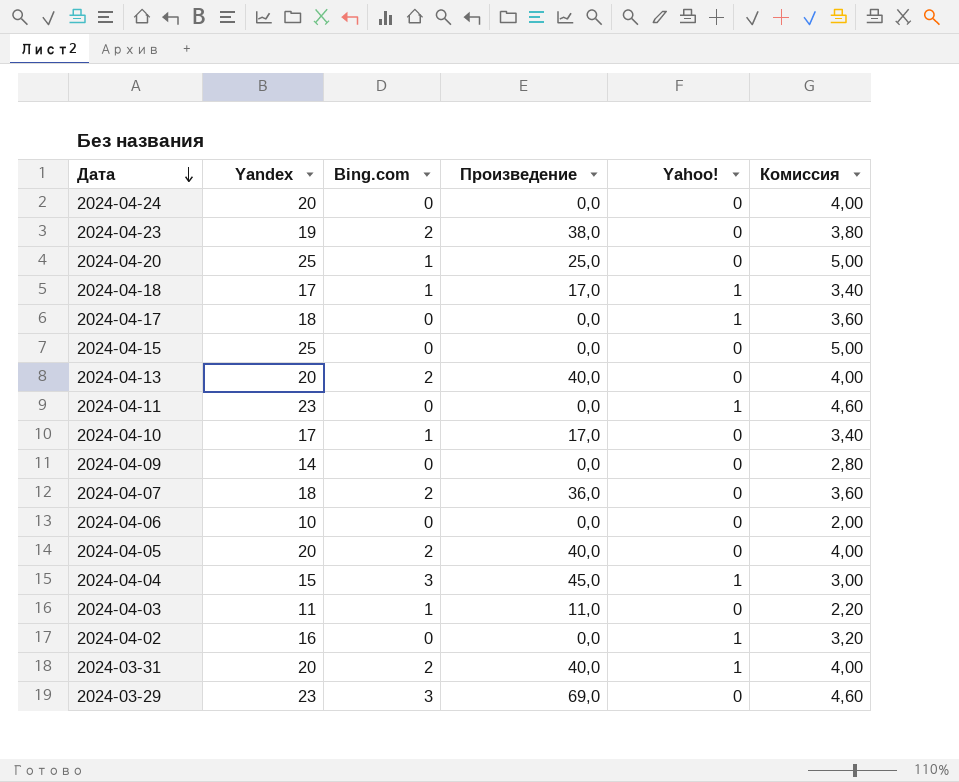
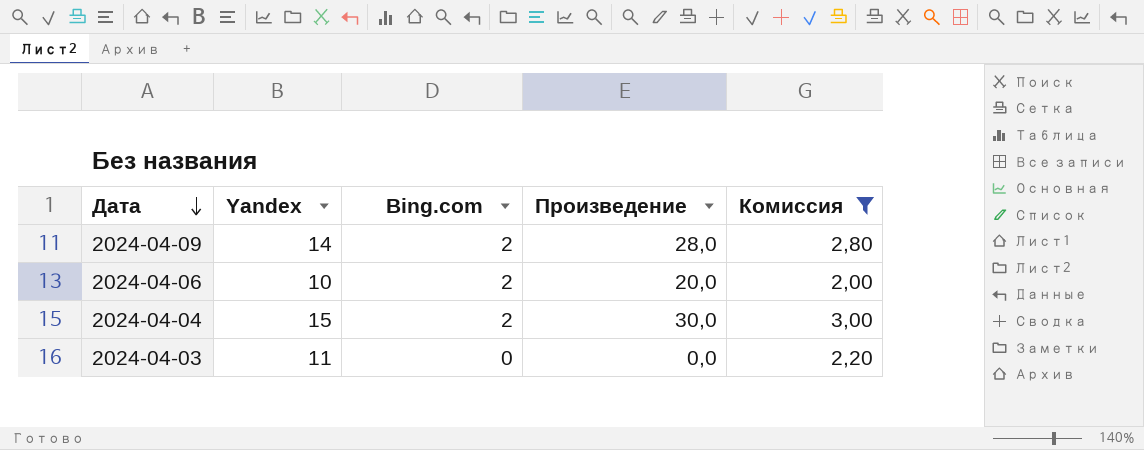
filter: none -> Комиссия <= 3,00
column Yahoo! | position: 5 -> none
2024-04-09 | Bing.com: 0 -> 2
2024-04-09 | Произведение: 0,0 -> 28,0
2024-04-06 | Bing.com: 0 -> 2
2024-04-06 | Произведение: 0,0 -> 20,0
2024-04-04 | Bing.com: 3 -> 2
2024-04-04 | Произведение: 45,0 -> 30,0
2024-04-03 | Bing.com: 1 -> 0
2024-04-03 | Произведение: 11,0 -> 0,0

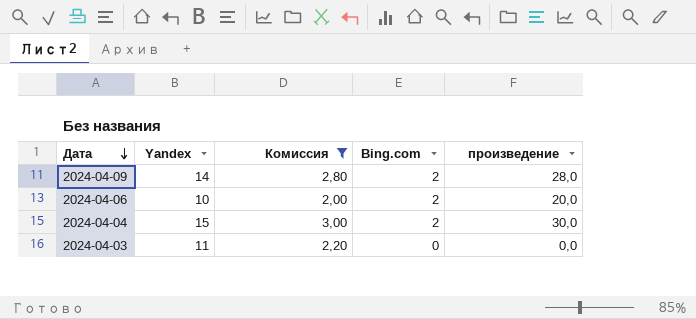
column Комиссия | position: 5 -> 3
column name: Произведение -> произведение

